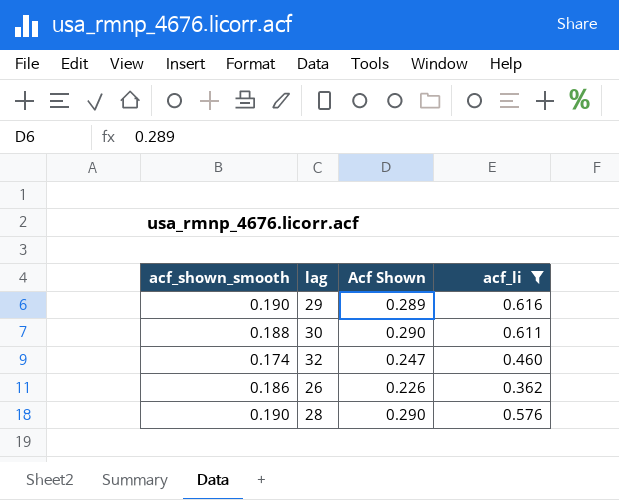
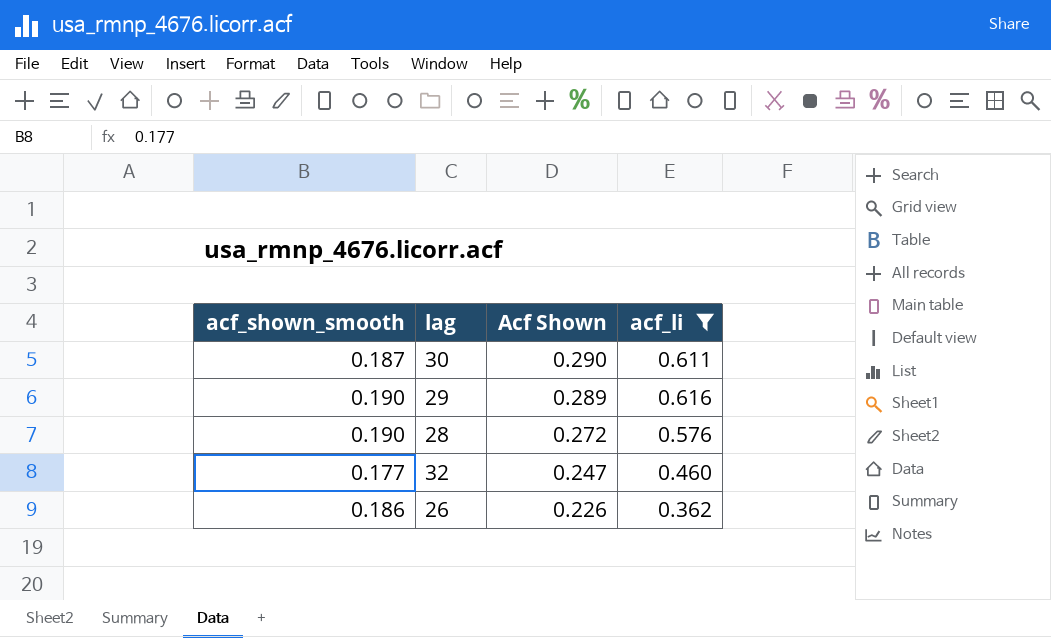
row order: none -> Acf Shown descending
30 | acf_shown_smooth: 0.188 -> 0.187
28 | Acf Shown: 0.290 -> 0.272
32 | acf_shown_smooth: 0.174 -> 0.177

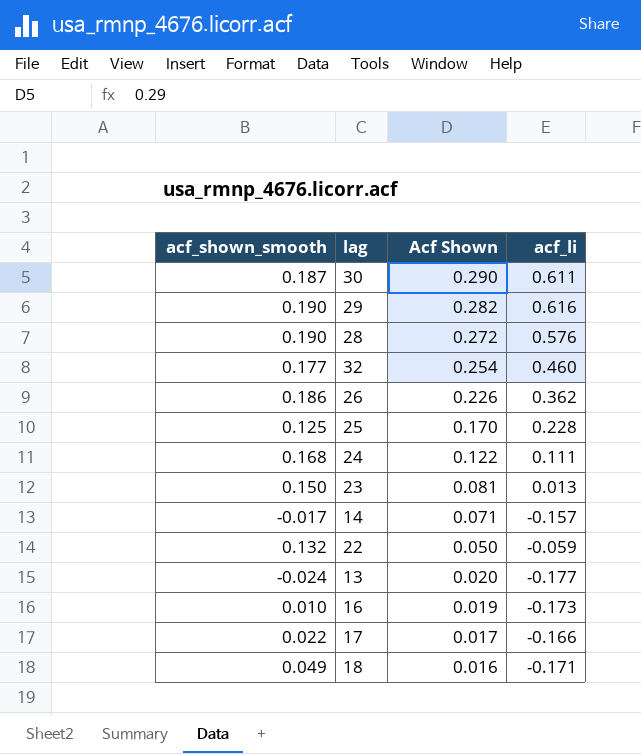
filter: acf_li >= 0.362 -> none
29 | Acf Shown: 0.289 -> 0.282
32 | Acf Shown: 0.247 -> 0.254

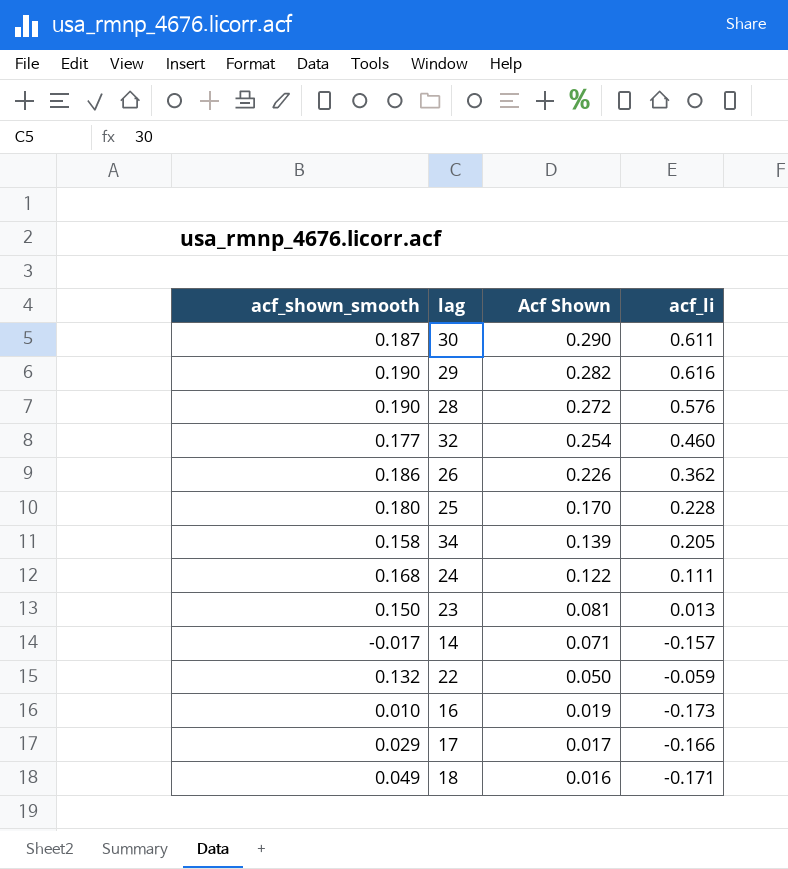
row 13: -0.024 | 0.020 | -0.177 -> none
25 | acf_shown_smooth: 0.125 -> 0.180
row 34: none -> 0.158 | 0.139 | 0.205
17 | acf_shown_smooth: 0.022 -> 0.029

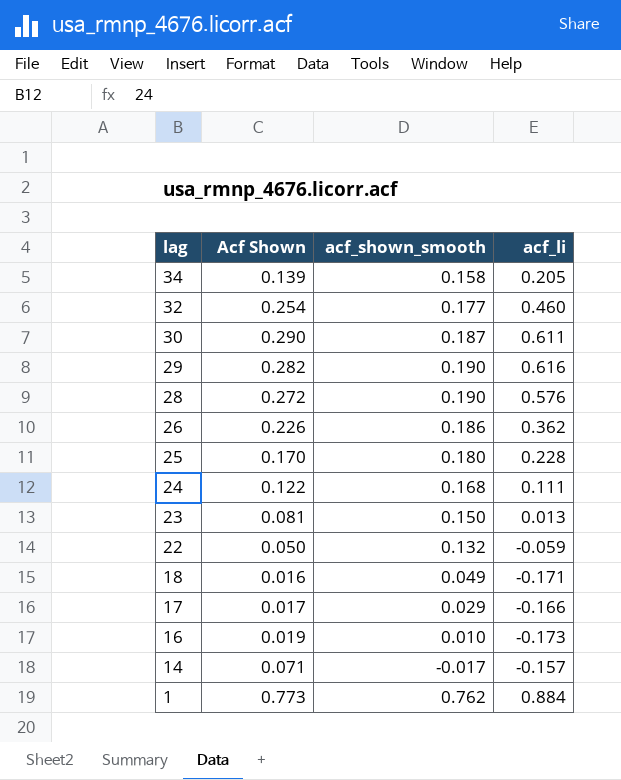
row order: Acf Shown descending -> lag descending
column acf_shown_smooth | position: 1 -> 3
row 1: none -> 0.773 | 0.762 | 0.884

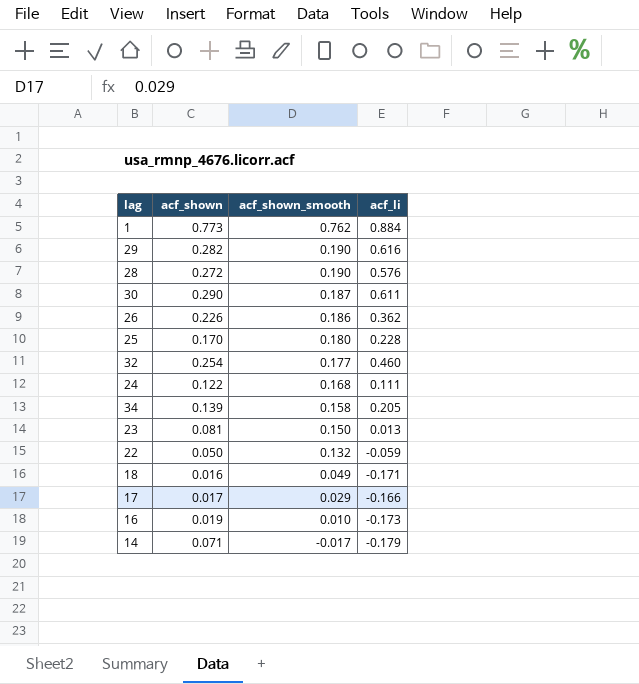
row order: lag descending -> acf_shown_smooth descending
column name: Acf Shown -> acf_shown
14 | acf_li: -0.157 -> -0.179

